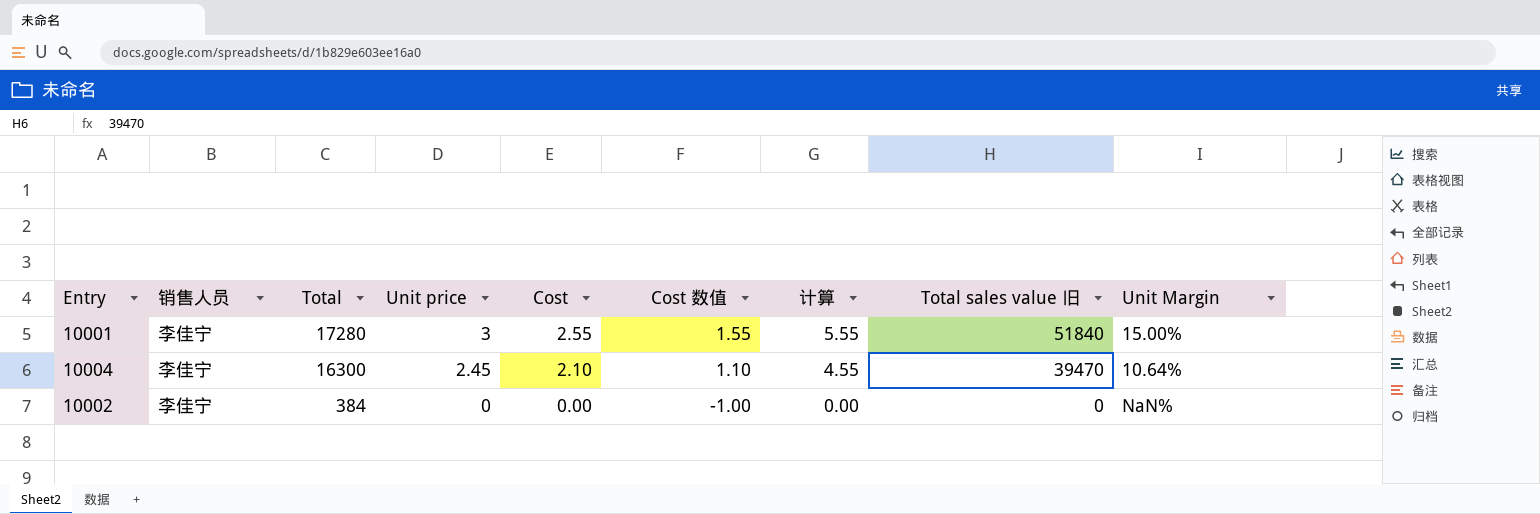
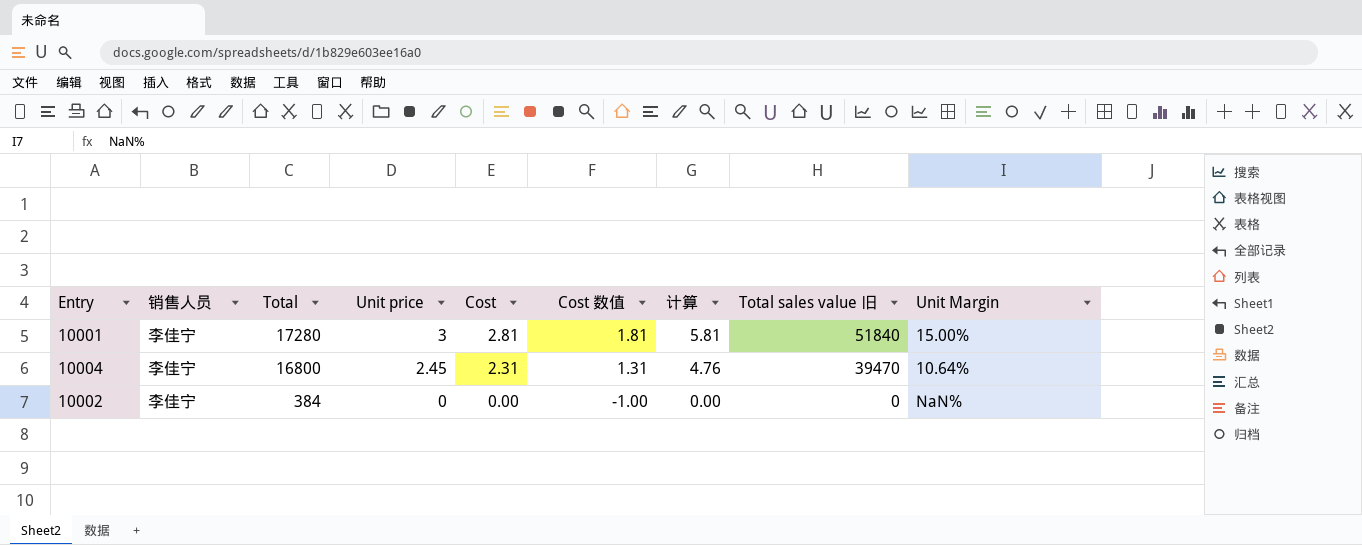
10001 | Cost: 2.55 -> 2.81
10001 | Cost 数值: 1.55 -> 1.81
10001 | 计算: 5.55 -> 5.81
10004 | Total: 16300 -> 16800
10004 | Cost: 2.10 -> 2.31
10004 | Cost 数值: 1.10 -> 1.31
10004 | 计算: 4.55 -> 4.76

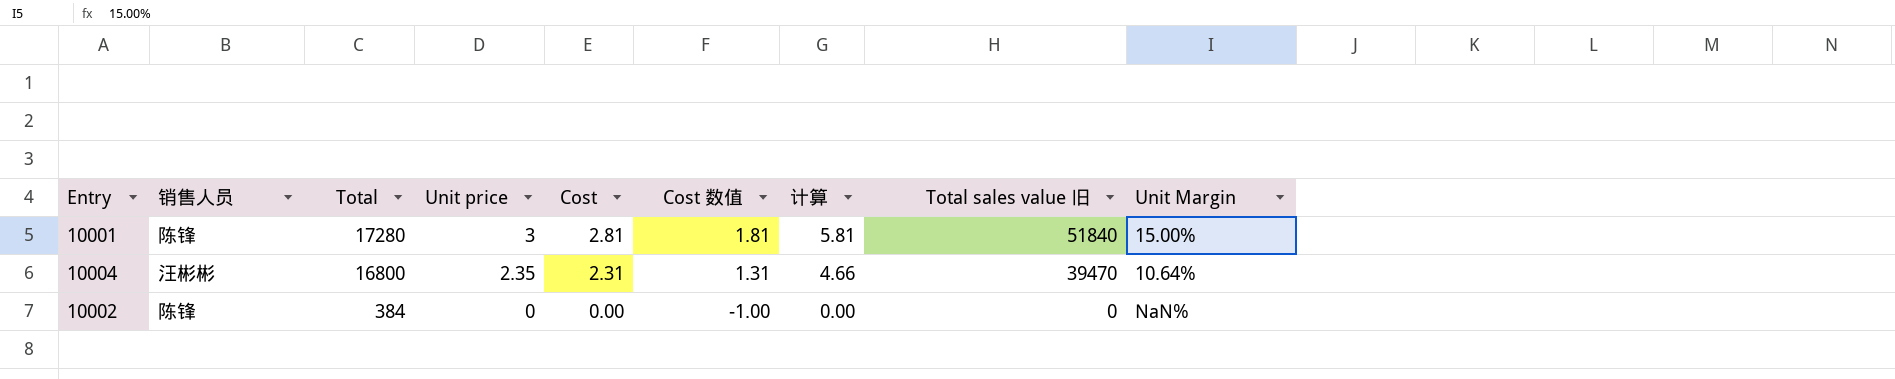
10001 | 销售人员: 李佳宁 -> 陈锋
10004 | 销售人员: 李佳宁 -> 汪彬彬
10004 | Unit price: 2.45 -> 2.35
10004 | 计算: 4.76 -> 4.66
10002 | 销售人员: 李佳宁 -> 陈锋

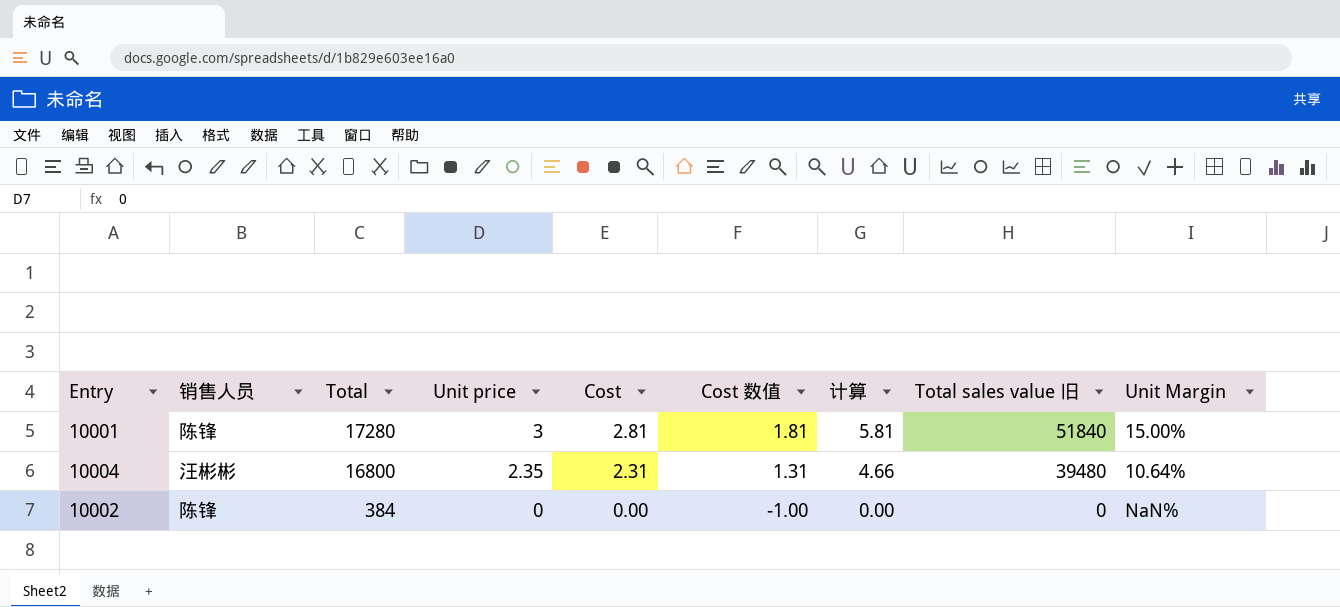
10004 | Total sales value 旧: 39470 -> 39480

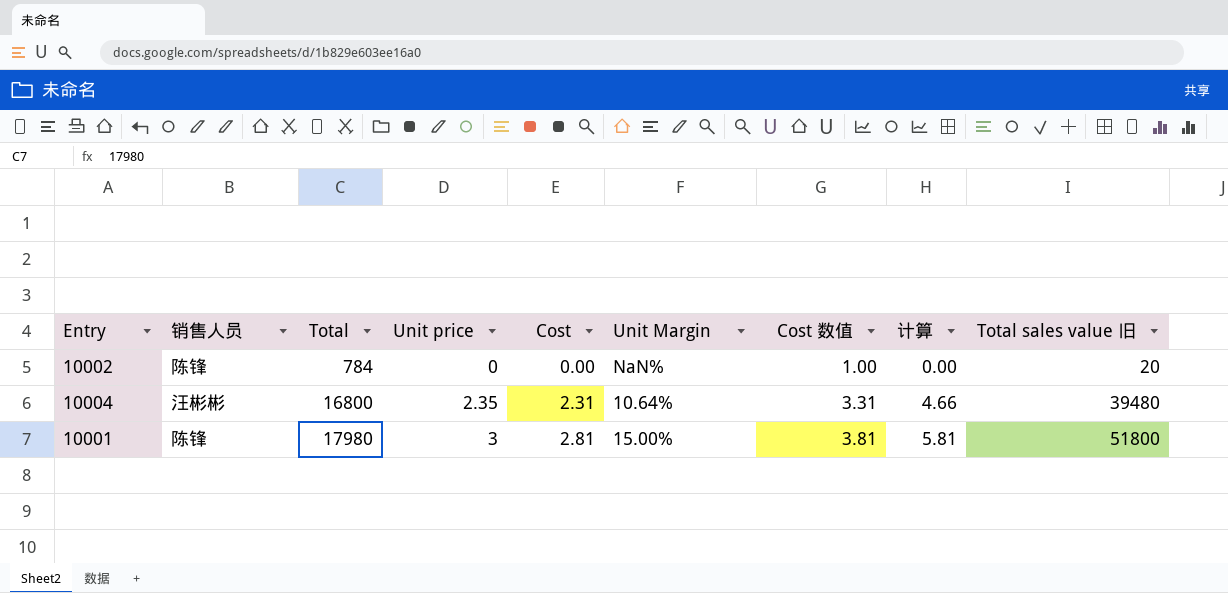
row order: Total descending -> Total ascending
column Unit Margin | position: 9 -> 6
column Cost 数值 | formula: [Cost] - 1 -> [Cost] + 1
10002 | Total: 384 -> 784
10002 | Total sales value 旧: 0 -> 20
10001 | Total: 17280 -> 17980
10001 | Total sales value 旧: 51840 -> 51800

